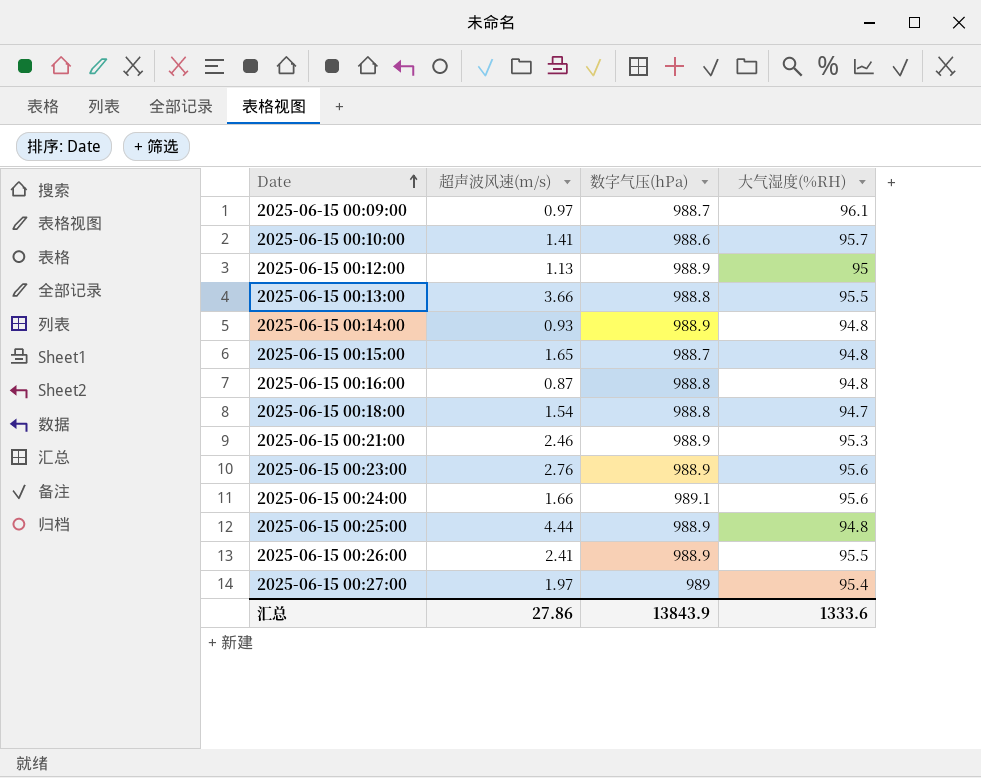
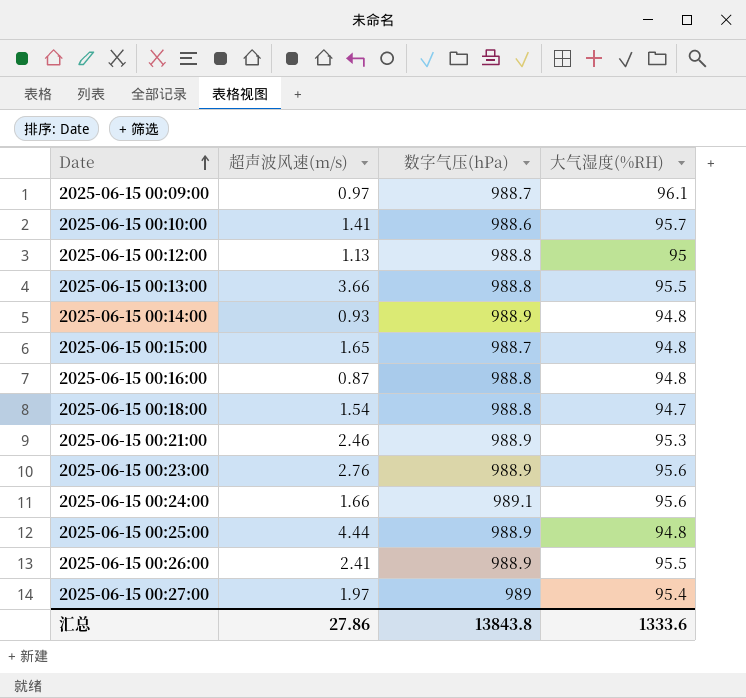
2025-06-15 00:12:00 | 数字气压(hPa): 988.9 -> 988.8
汇总 | 数字气压(hPa): 13843.9 -> 13843.8

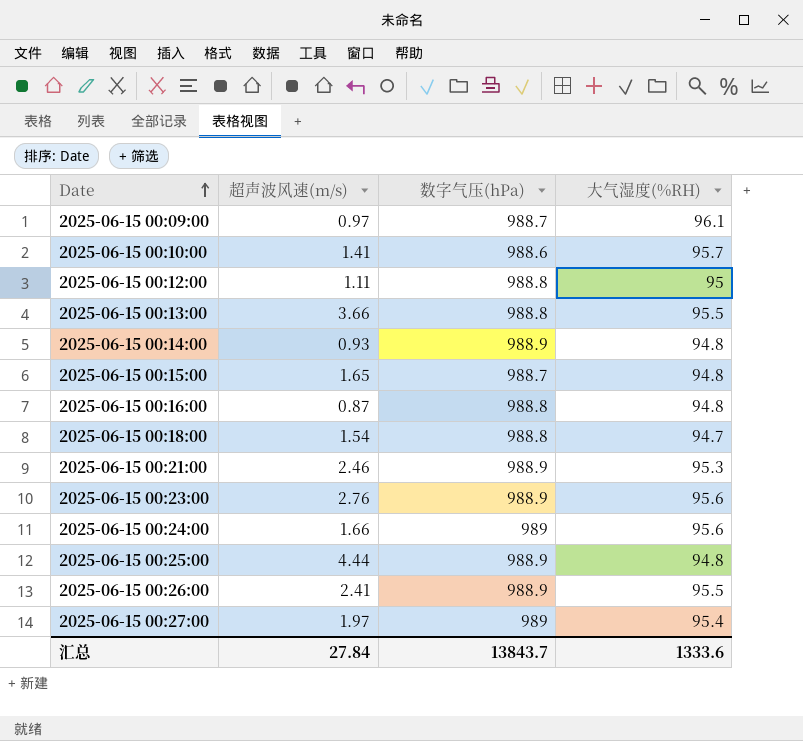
2025-06-15 00:12:00 | 超声波风速(m/s): 1.13 -> 1.11
2025-06-15 00:24:00 | 数字气压(hPa): 989.1 -> 989
汇总 | 超声波风速(m/s): 27.86 -> 27.84
汇总 | 数字气压(hPa): 13843.8 -> 13843.7

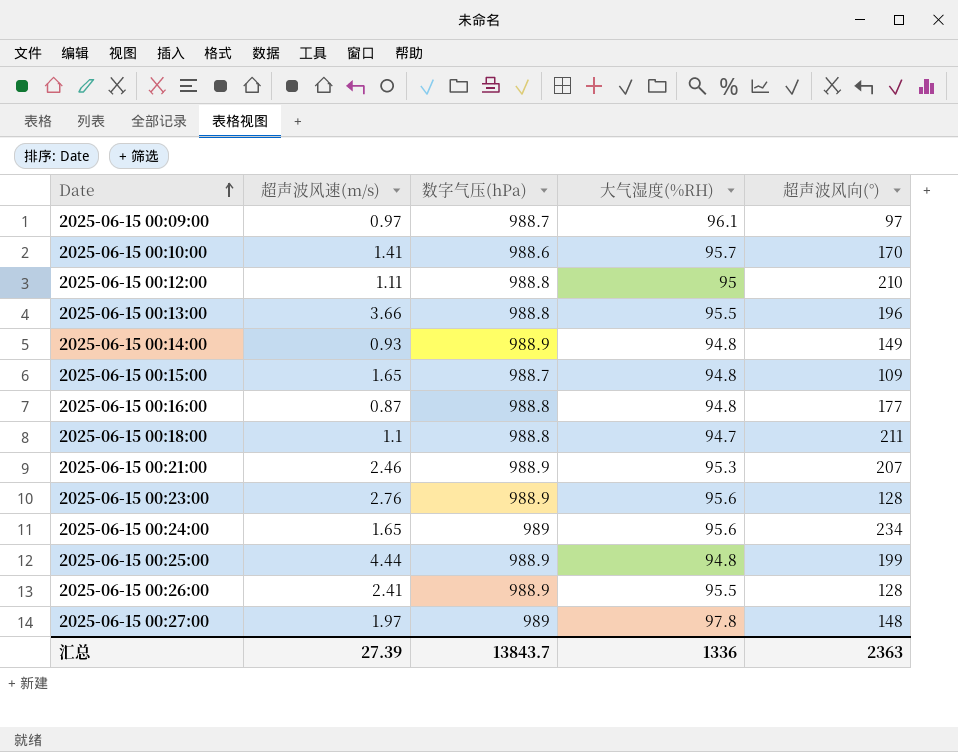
column 超声波风向(°) | position: none -> 5
2025-06-15 00:18:00 | 超声波风速(m/s): 1.54 -> 1.1
2025-06-15 00:24:00 | 超声波风速(m/s): 1.66 -> 1.65
2025-06-15 00:27:00 | 大气湿度(%RH): 95.4 -> 97.8
汇总 | 超声波风速(m/s): 27.84 -> 27.39
汇总 | 大气湿度(%RH): 1333.6 -> 1336

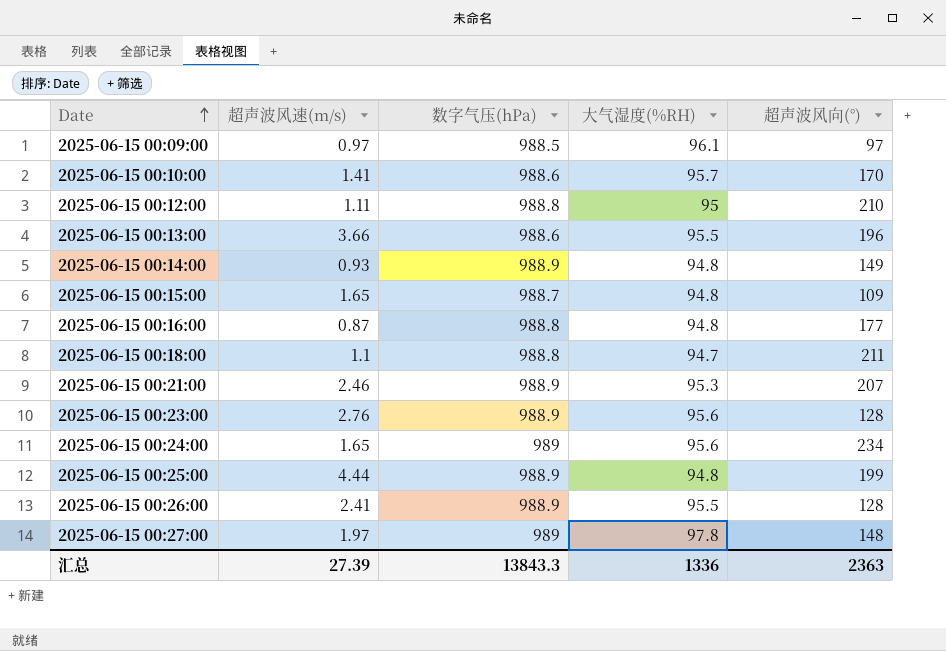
2025-06-15 00:09:00 | 数字气压(hPa): 988.7 -> 988.5
2025-06-15 00:13:00 | 数字气压(hPa): 988.8 -> 988.6
汇总 | 数字气压(hPa): 13843.7 -> 13843.3

